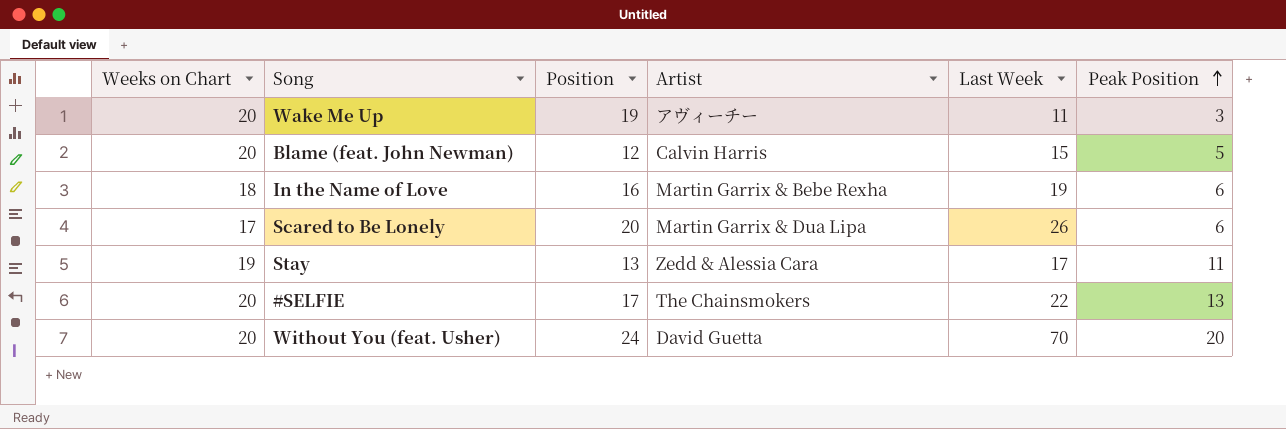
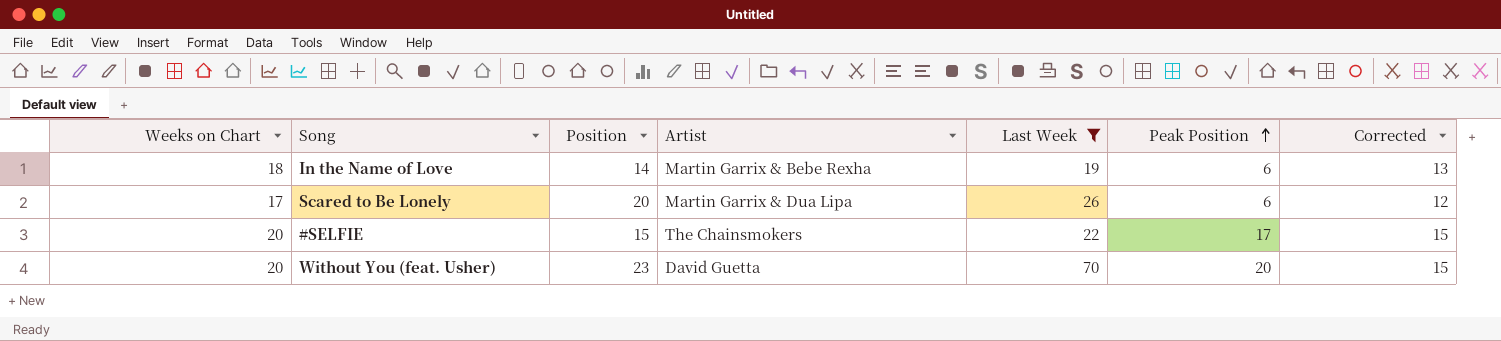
filter: none -> Last Week >= 19
column Corrected | formula: none -> [Weeks on Chart] - 5
In the Name of Love | Position: 16 -> 14
#SELFIE | Position: 17 -> 15
#SELFIE | Peak Position: 13 -> 17
Without You (feat. Usher) | Position: 24 -> 23

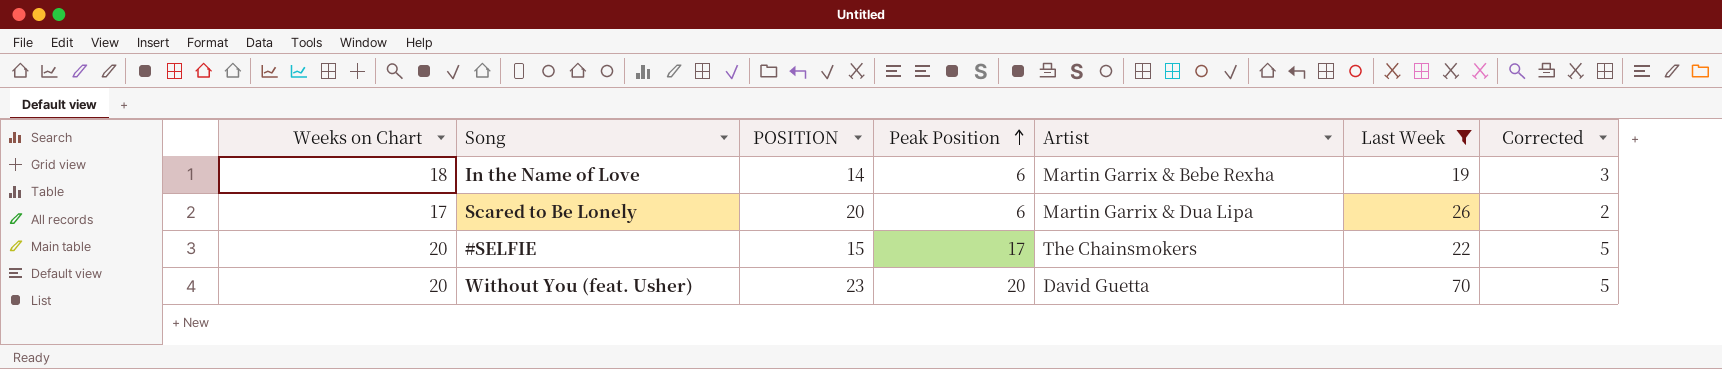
column name: Position -> POSITION
column Peak Position | position: 6 -> 4
column Corrected | formula: [Weeks on Chart] - 5 -> [Weeks on Chart] - 15

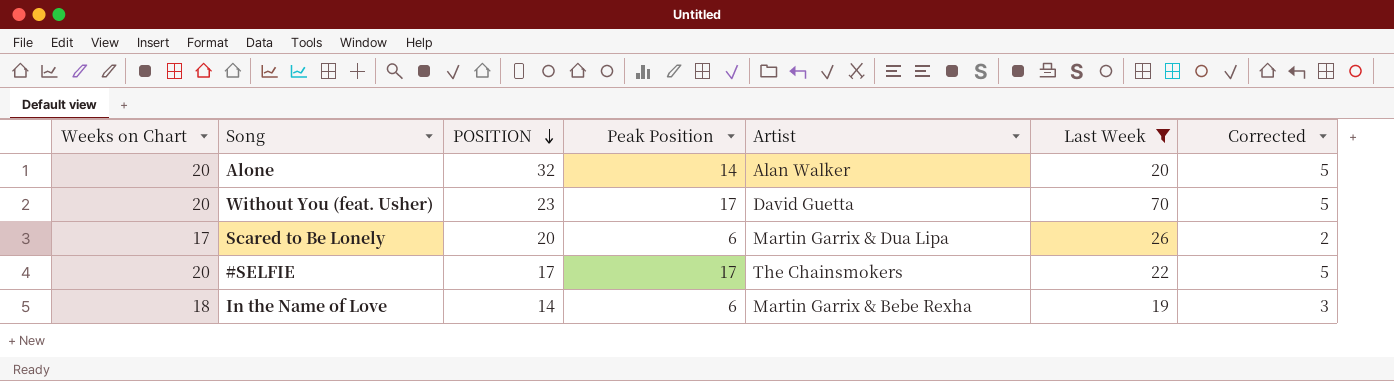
row order: Peak Position ascending -> POSITION descending
row Alone: none -> 20 | 32 | 14 | Alan Walker | 20 | 5
Without You (feat. Usher) | Peak Position: 20 -> 17
#SELFIE | POSITION: 15 -> 17

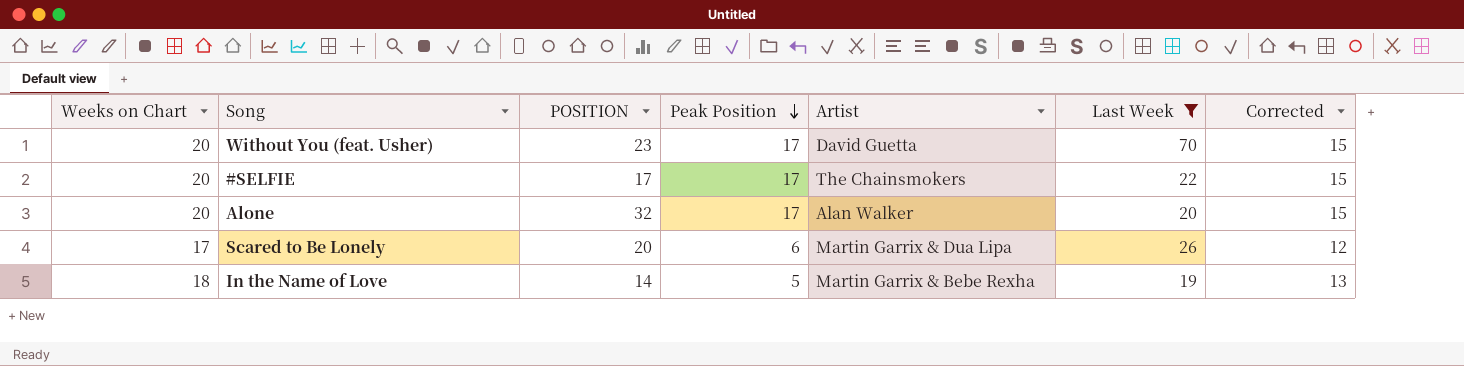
row order: POSITION descending -> Peak Position descending
column Corrected | formula: [Weeks on Chart] - 15 -> [Weeks on Chart] - 5
Alone | Peak Position: 14 -> 17
In the Name of Love | Peak Position: 6 -> 5

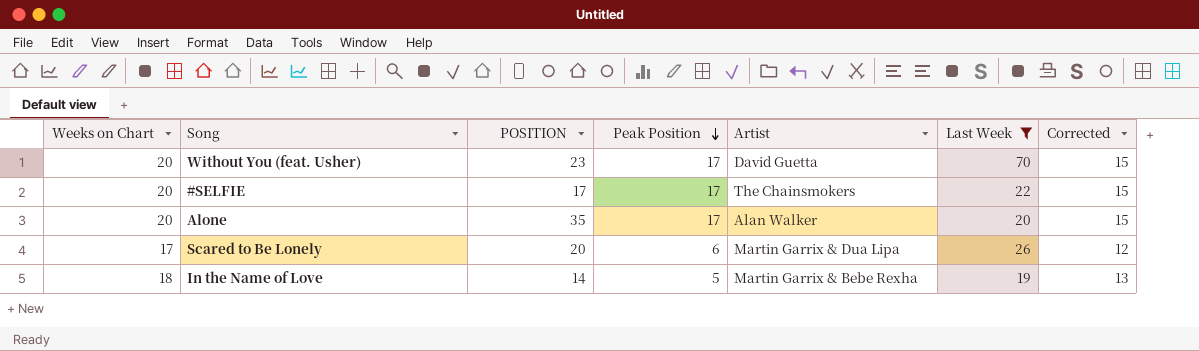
Alone | POSITION: 32 -> 35

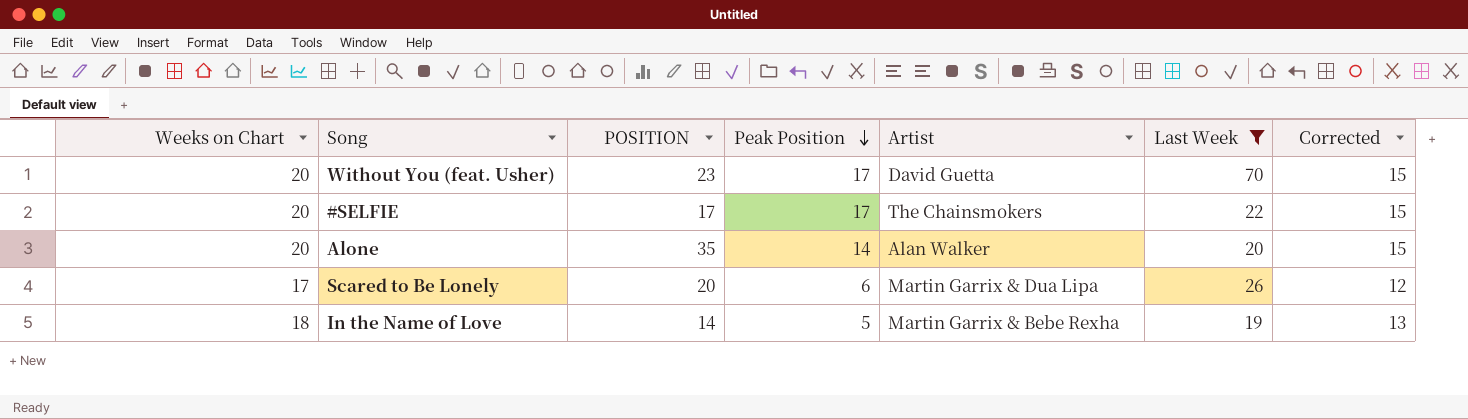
Alone | Peak Position: 17 -> 14

